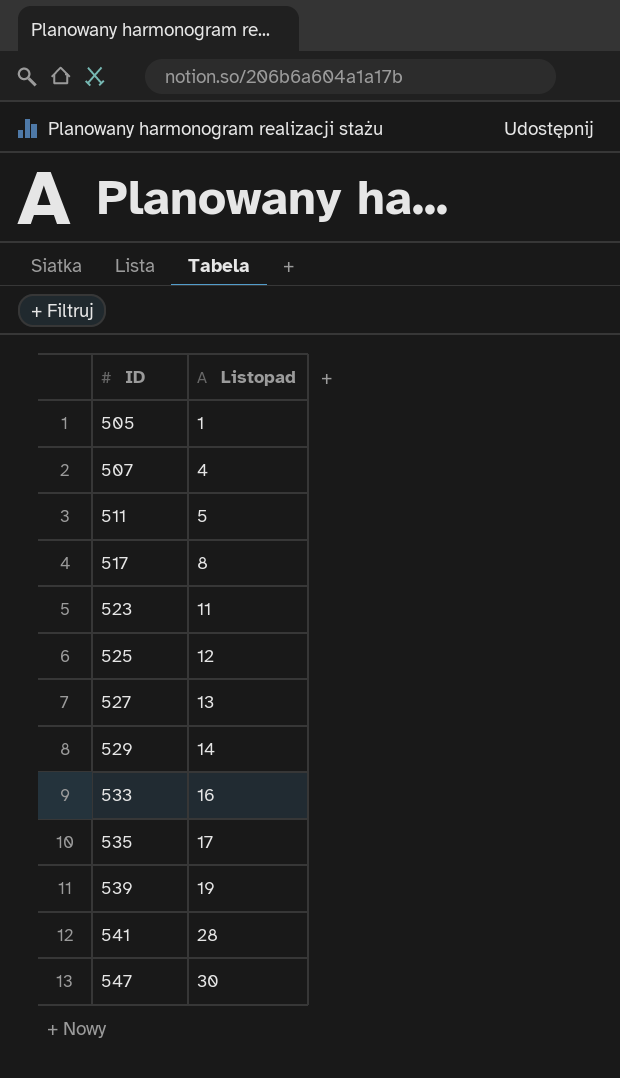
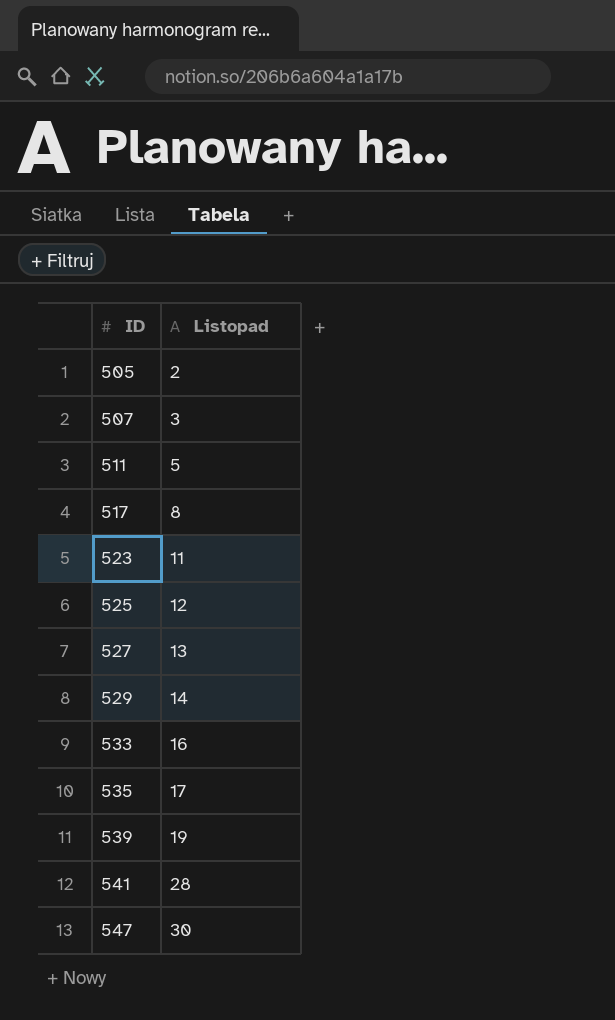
505 | Listopad: 1 -> 2
507 | Listopad: 4 -> 3

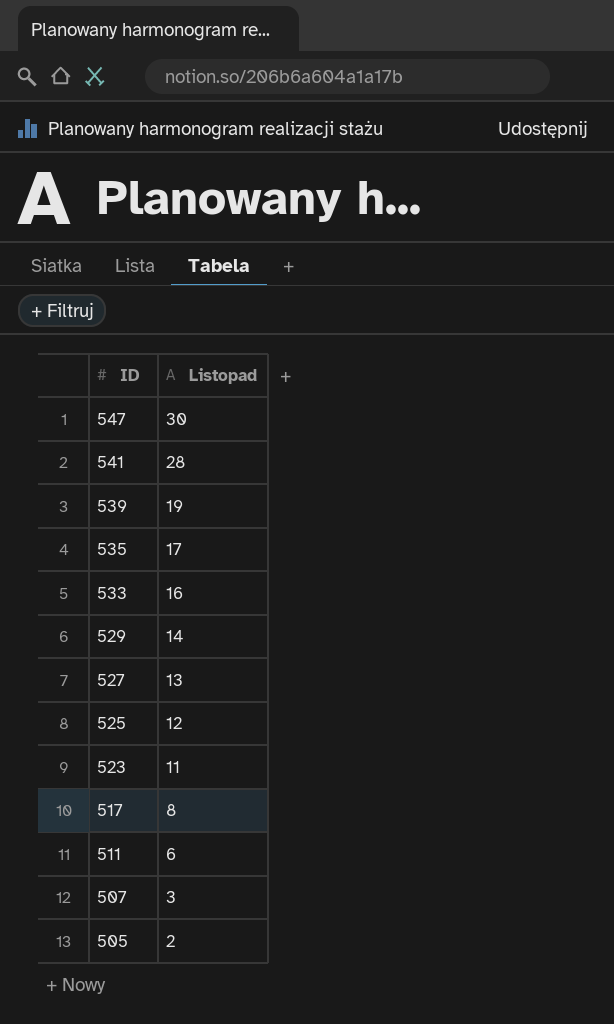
row order: ID ascending -> ID descending
511 | Listopad: 5 -> 6

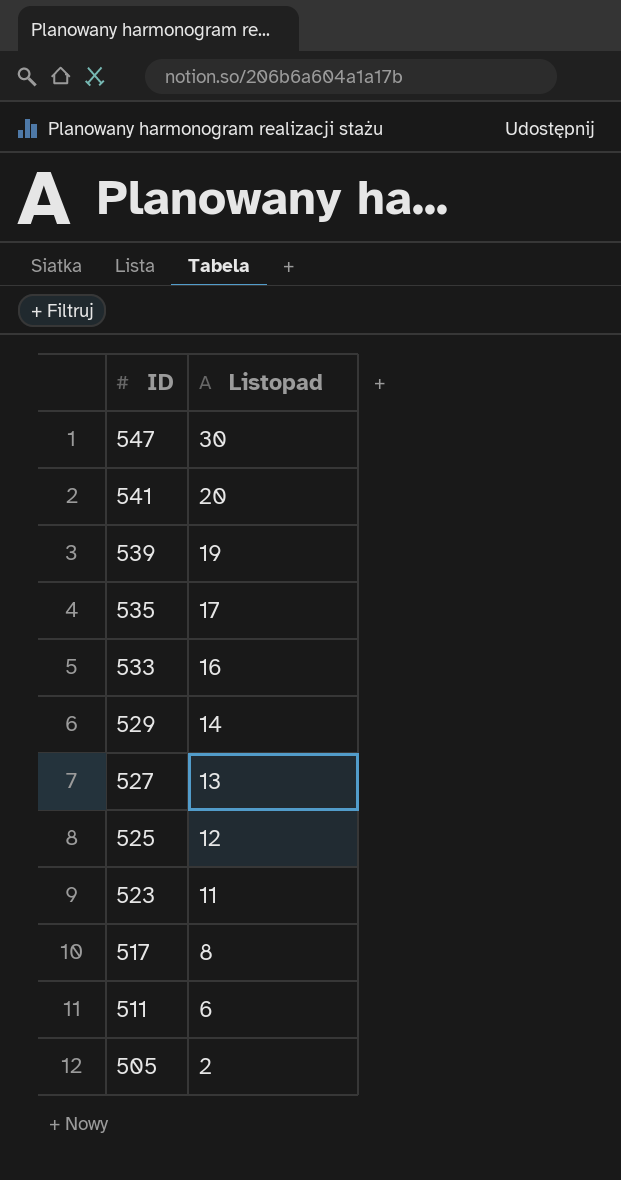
row 507: 3 -> none
541 | Listopad: 28 -> 20

